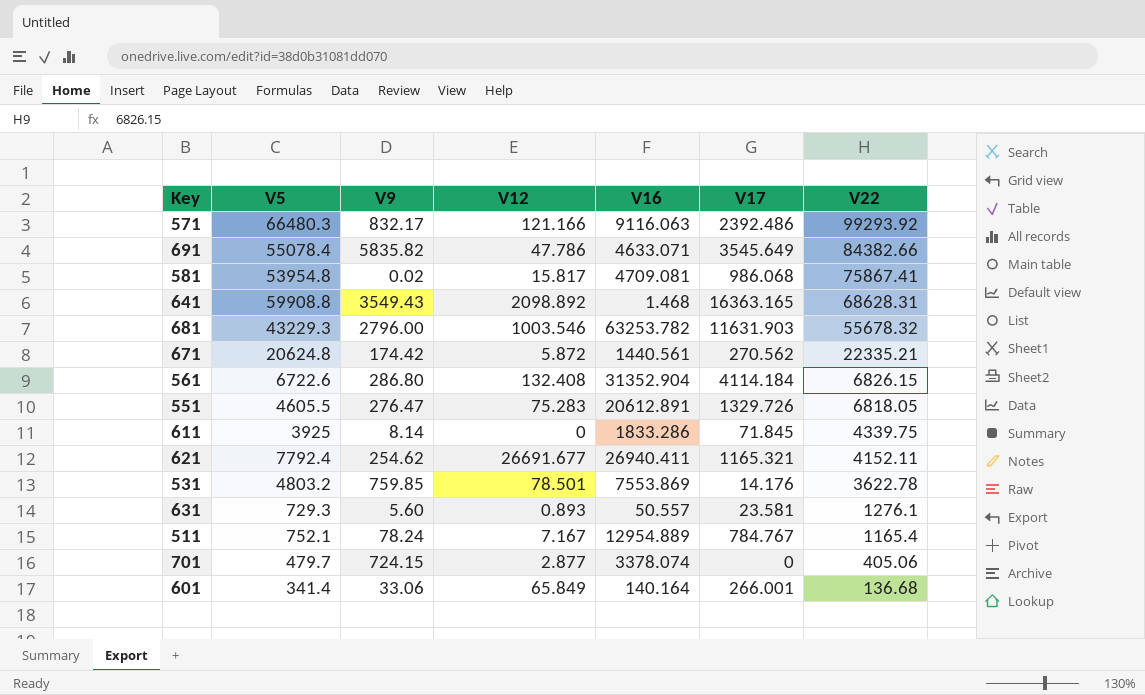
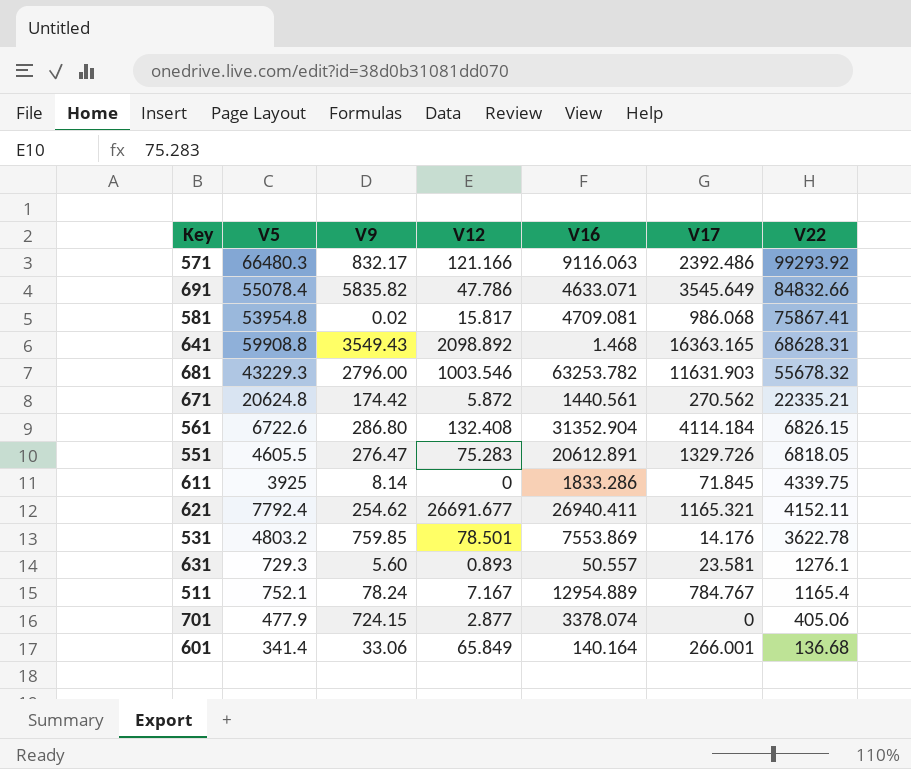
691 | V22: 84382.66 -> 84832.66
701 | V5: 479.7 -> 477.9

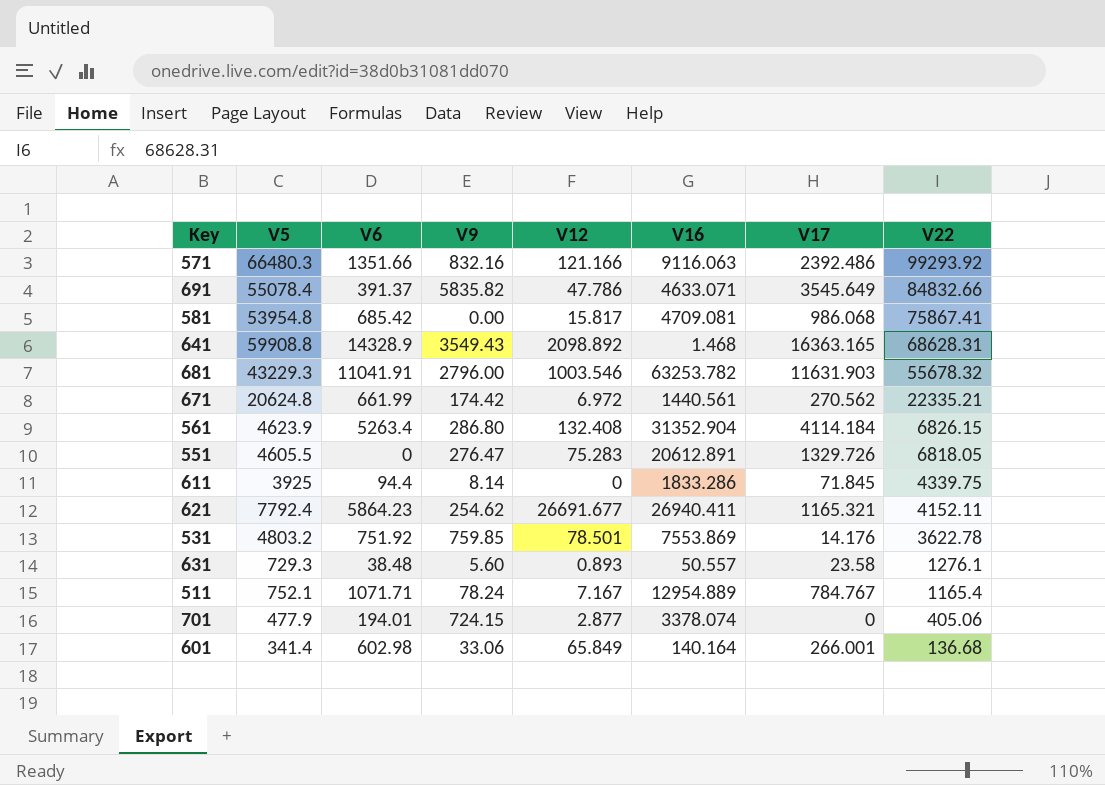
column V6 | position: none -> 3
571 | V9: 832.17 -> 832.16
581 | V9: 0.02 -> 0.00
671 | V12: 5.872 -> 6.972
561 | V5: 6722.6 -> 4623.9
631 | V17: 23.581 -> 23.58

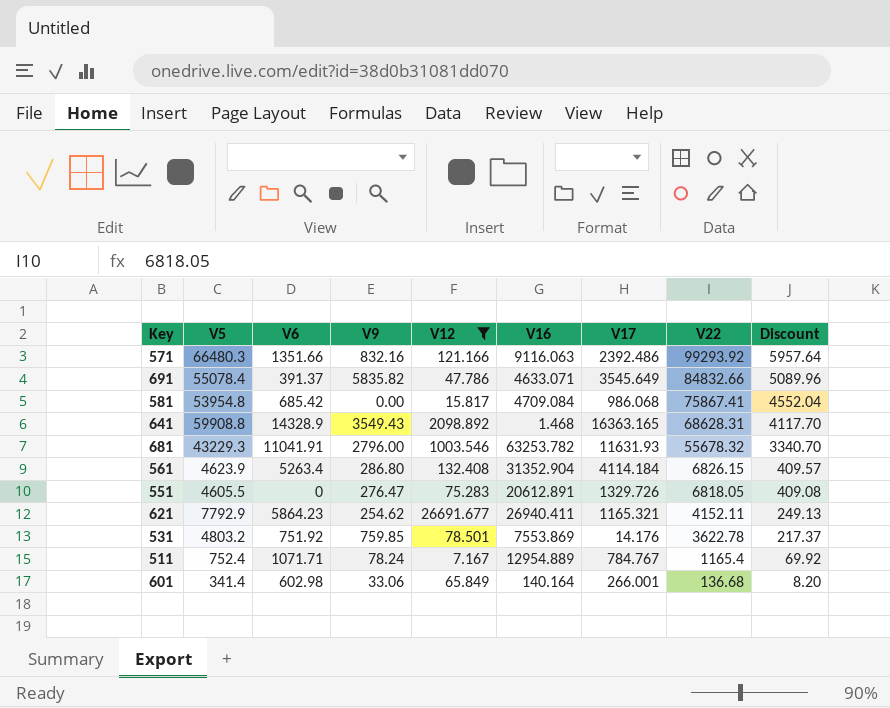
filter: none -> V12 >= 7.167
column Discount | formula: none -> [V22] * 0.06
581 | V16: 4709.081 -> 4709.084
681 | V17: 11631.903 -> 11631.93
621 | V5: 7792.4 -> 7792.9
511 | V5: 752.1 -> 752.4

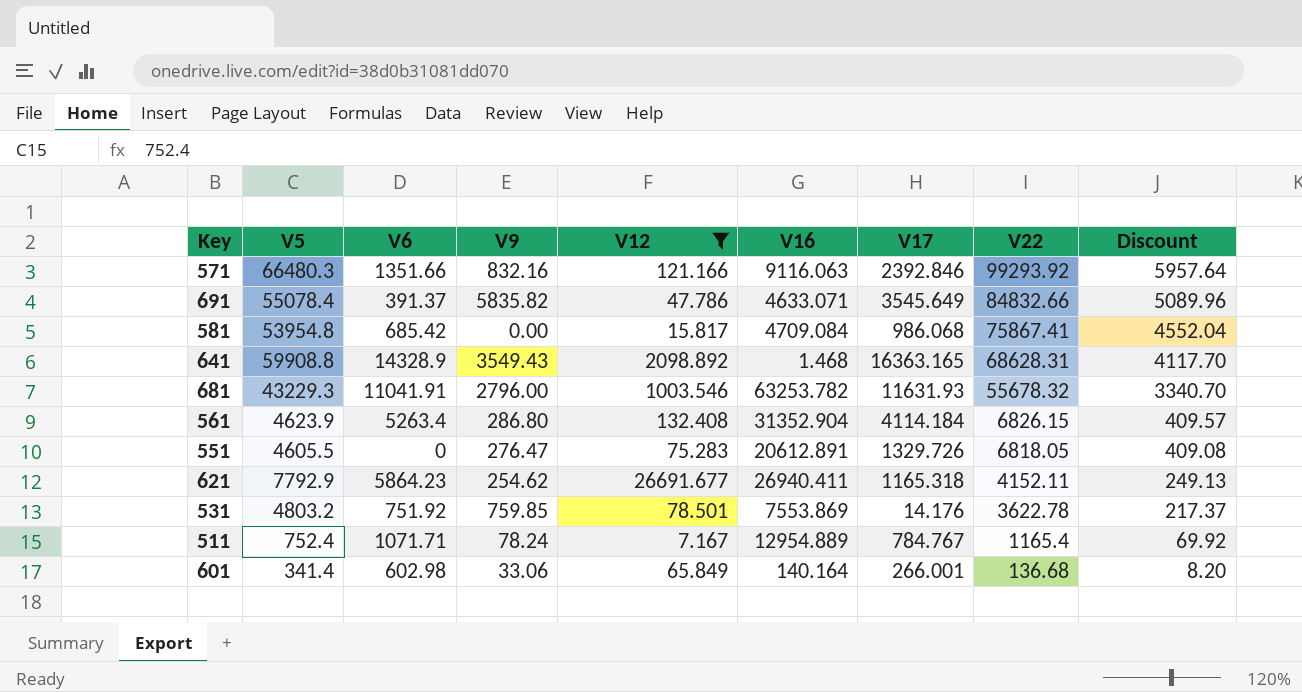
571 | V17: 2392.486 -> 2392.846
621 | V17: 1165.321 -> 1165.318

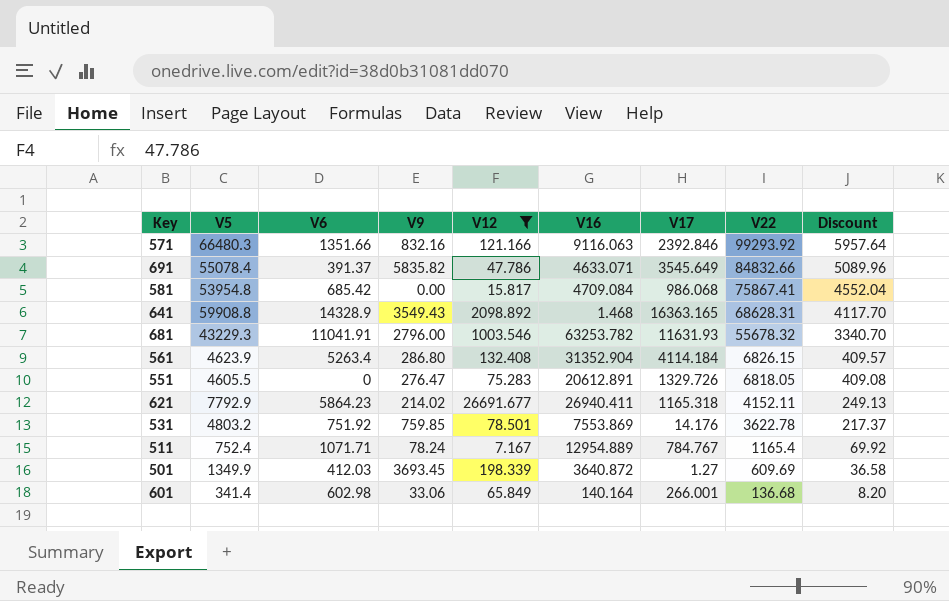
621 | V9: 254.62 -> 214.02
row 501: none -> 1349.9 | 412.03 | 3693.45 | 198.339 | 3640.872 | 1.27 | 609.69 | 36.58

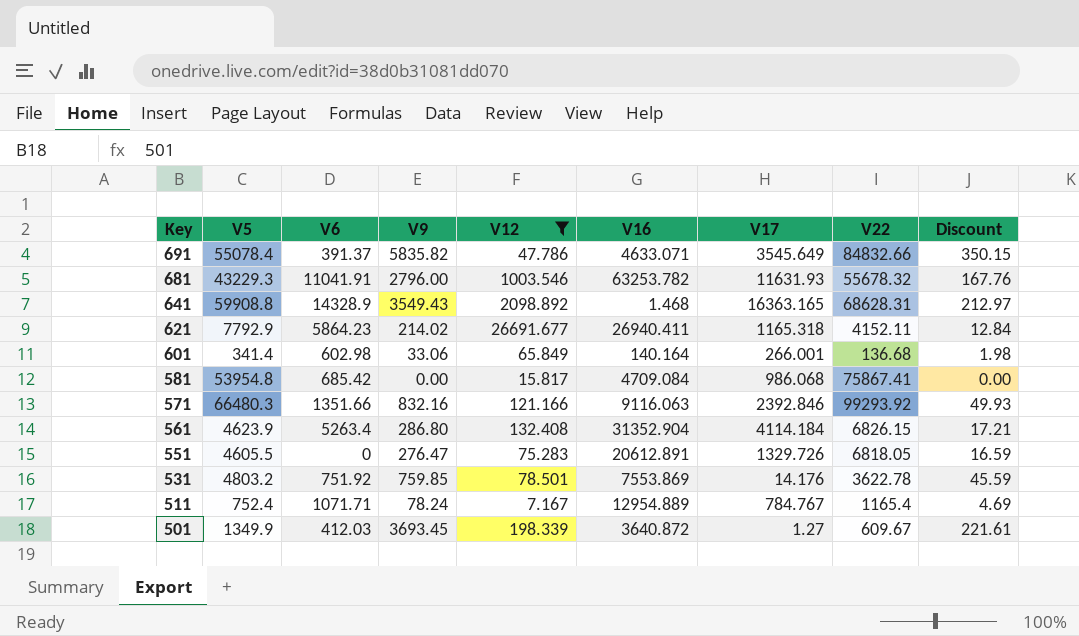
row order: V22 descending -> Key descending
column Discount | formula: [V22] * 0.06 -> [V9] * 0.06
501 | V22: 609.69 -> 609.67

